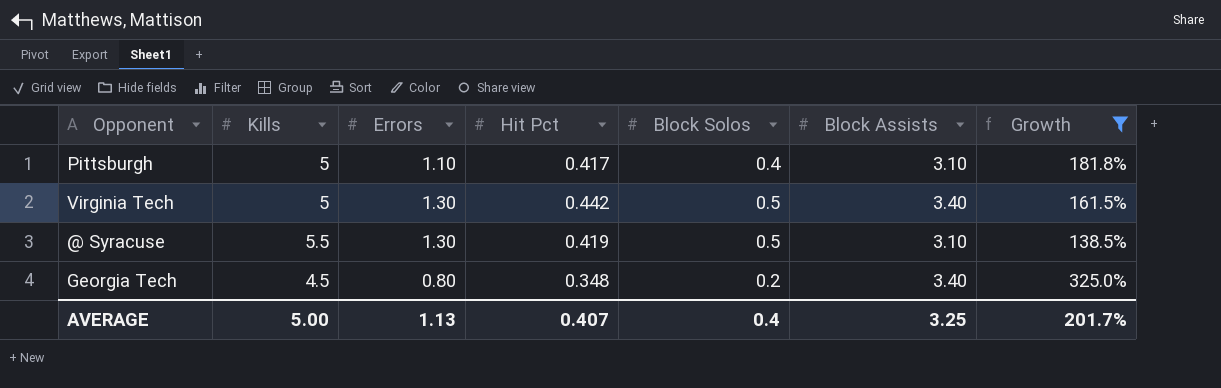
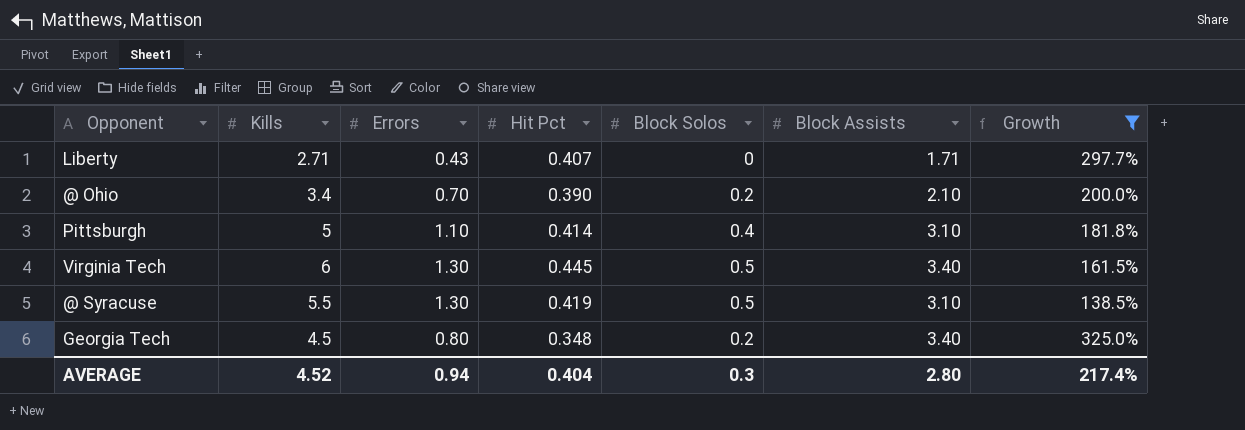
row Liberty: none -> 2.71 | 0.43 | 0.407 | 0 | 1.71 | 297.7%
row @ Ohio: none -> 3.4 | 0.70 | 0.390 | 0.2 | 2.10 | 200.0%
Pittsburgh | Hit Pct: 0.417 -> 0.414
Virginia Tech | Kills: 5 -> 6
Virginia Tech | Hit Pct: 0.442 -> 0.445
AVERAGE | Kills: 5.00 -> 4.52
AVERAGE | Errors: 1.13 -> 0.94
AVERAGE | Hit Pct: 0.407 -> 0.404
AVERAGE | Block Solos: 0.4 -> 0.3
AVERAGE | Block Assists: 3.25 -> 2.80
AVERAGE | Growth: 201.7% -> 217.4%

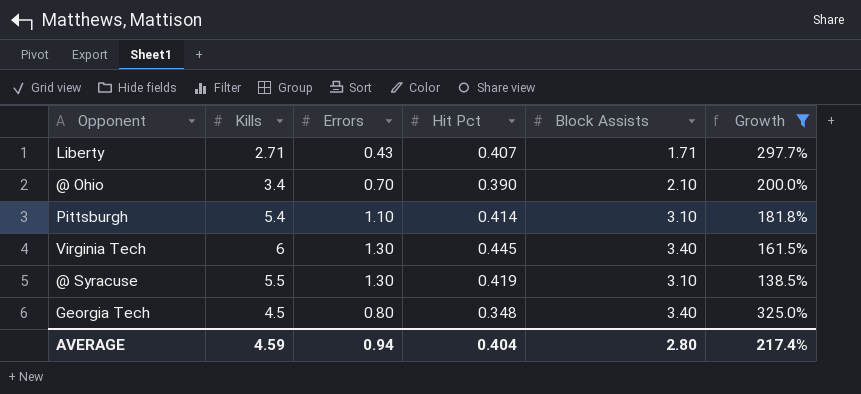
column Block Solos | position: 5 -> none
Pittsburgh | Kills: 5 -> 5.4
AVERAGE | Kills: 4.52 -> 4.59

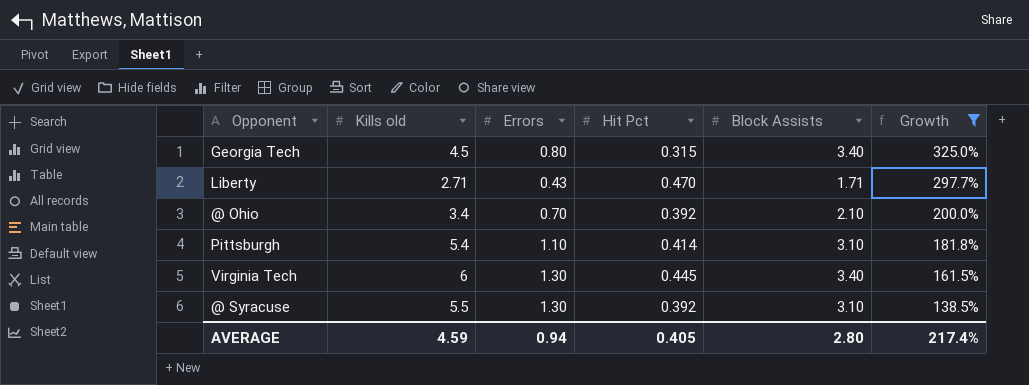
row order: none -> Growth descending
column name: Kills -> Kills old
Georgia Tech | Hit Pct: 0.348 -> 0.315
Liberty | Hit Pct: 0.407 -> 0.470
@ Ohio | Hit Pct: 0.390 -> 0.392
@ Syracuse | Hit Pct: 0.419 -> 0.392
AVERAGE | Hit Pct: 0.404 -> 0.405

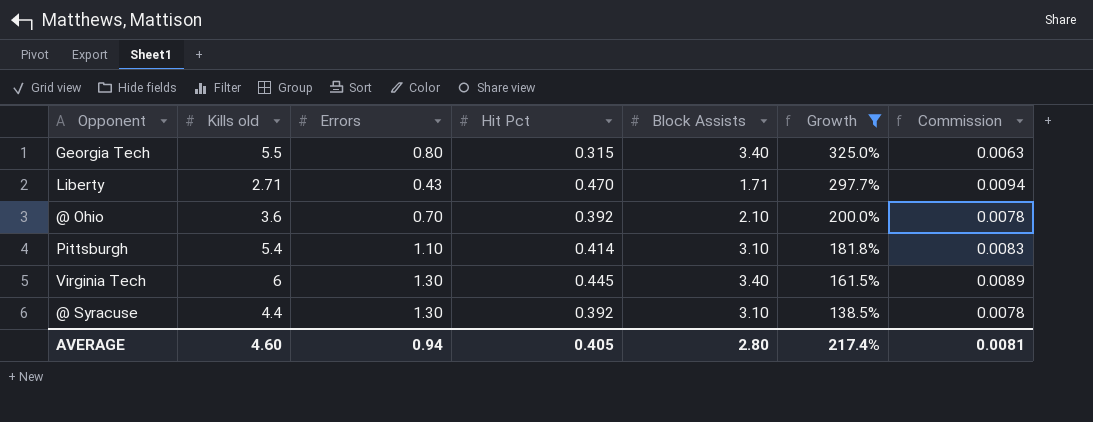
column Commission | formula: none -> [Hit Pct] * 0.02
Georgia Tech | Kills old: 4.5 -> 5.5
@ Ohio | Kills old: 3.4 -> 3.6
@ Syracuse | Kills old: 5.5 -> 4.4
AVERAGE | Kills old: 4.59 -> 4.60

